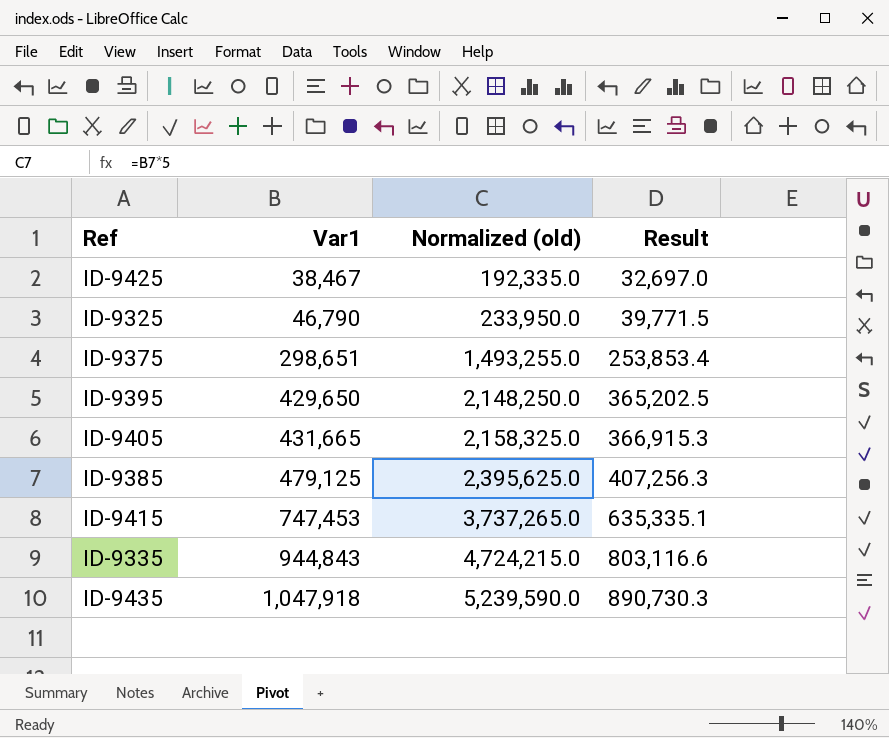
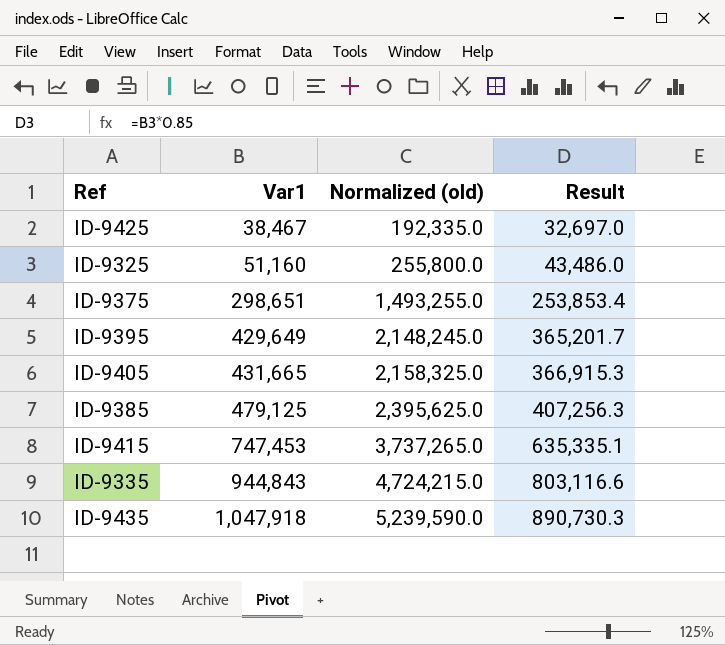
ID-9325 | Var1: 46,790 -> 51,160
ID-9325 | Normalized (old): 233,950.0 -> 255,800.0
ID-9325 | Result: 39,771.5 -> 43,486.0
ID-9395 | Var1: 429,650 -> 429,649
ID-9395 | Normalized (old): 2,148,250.0 -> 2,148,245.0
ID-9395 | Result: 365,202.5 -> 365,201.7

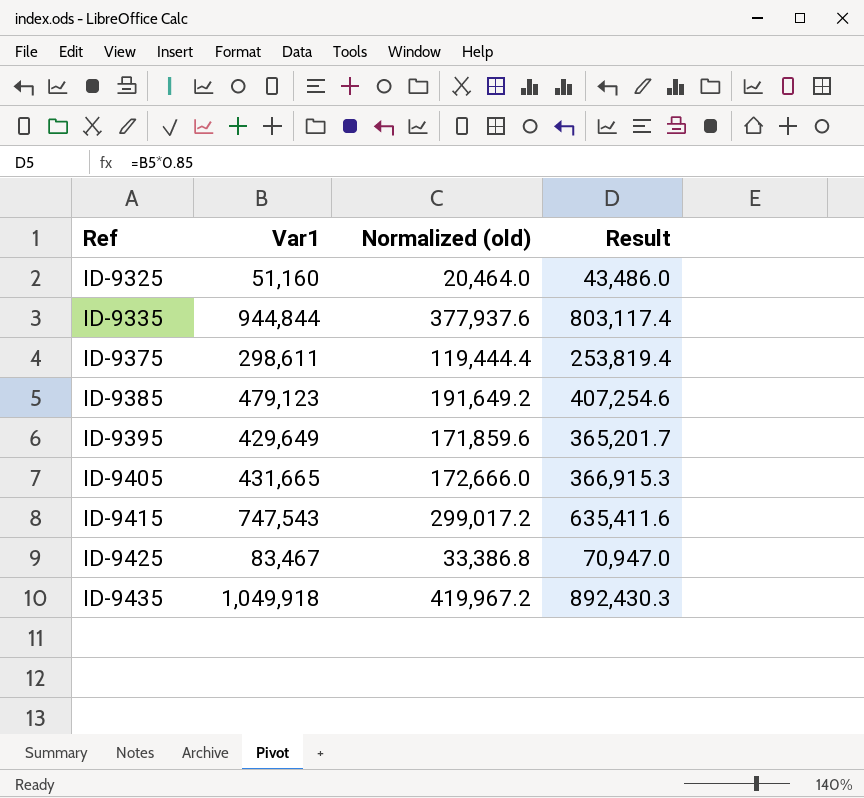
row order: Var1 ascending -> Ref ascending
column Normalized (old) | formula: [Var1] * 5 -> [Var1] * 0.4
ID-9335 | Var1: 944,843 -> 944,844
ID-9335 | Result: 803,116.6 -> 803,117.4
ID-9375 | Var1: 298,651 -> 298,611
ID-9375 | Result: 253,853.4 -> 253,819.4
ID-9385 | Var1: 479,125 -> 479,123
ID-9385 | Result: 407,256.3 -> 407,254.6
ID-9415 | Var1: 747,453 -> 747,543
ID-9415 | Result: 635,335.1 -> 635,411.6
ID-9425 | Var1: 38,467 -> 83,467
ID-9425 | Result: 32,697.0 -> 70,947.0
ID-9435 | Var1: 1,047,918 -> 1,049,918
ID-9435 | Result: 890,730.3 -> 892,430.3

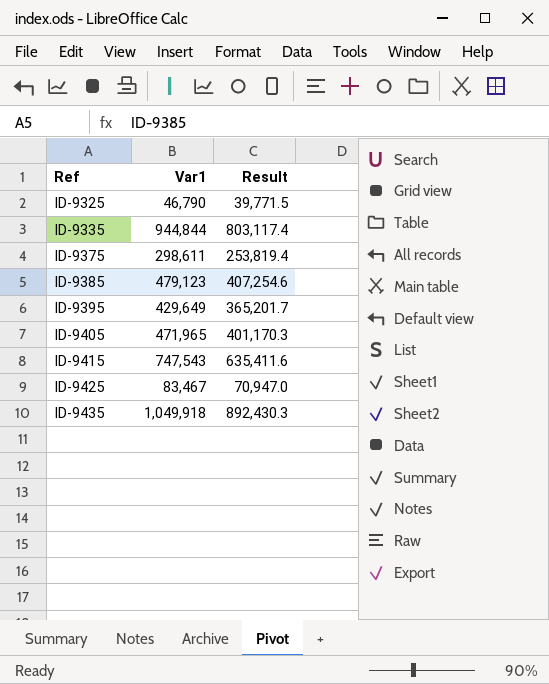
column Normalized (old) | formula: [Var1] * 0.4 -> none
ID-9325 | Var1: 51,160 -> 46,790
ID-9325 | Result: 43,486.0 -> 39,771.5
ID-9405 | Var1: 431,665 -> 471,965
ID-9405 | Result: 366,915.3 -> 401,170.3

